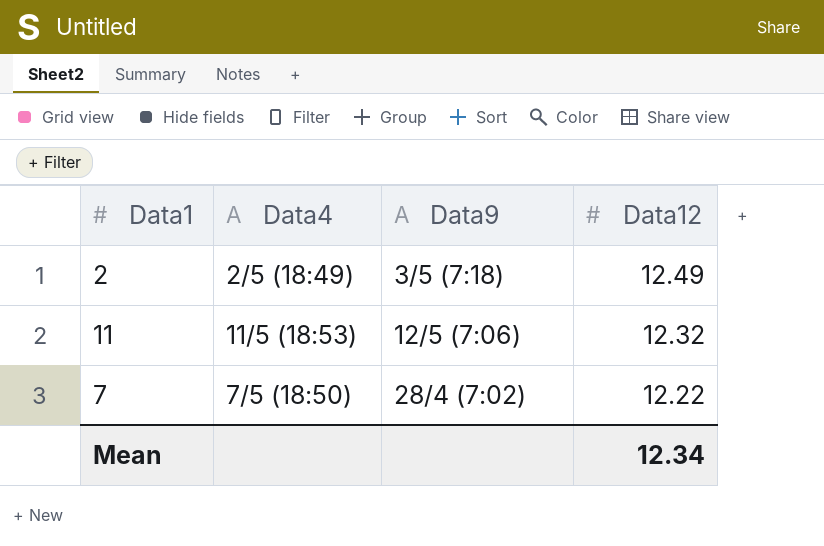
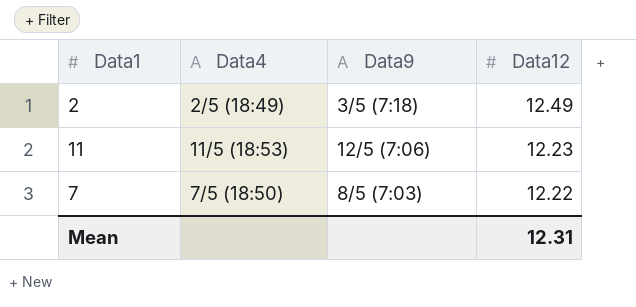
11 | Data12: 12.32 -> 12.23
7 | Data9: 28/4 (7:02) -> 8/5 (7:03)
Mean | Data12: 12.34 -> 12.31

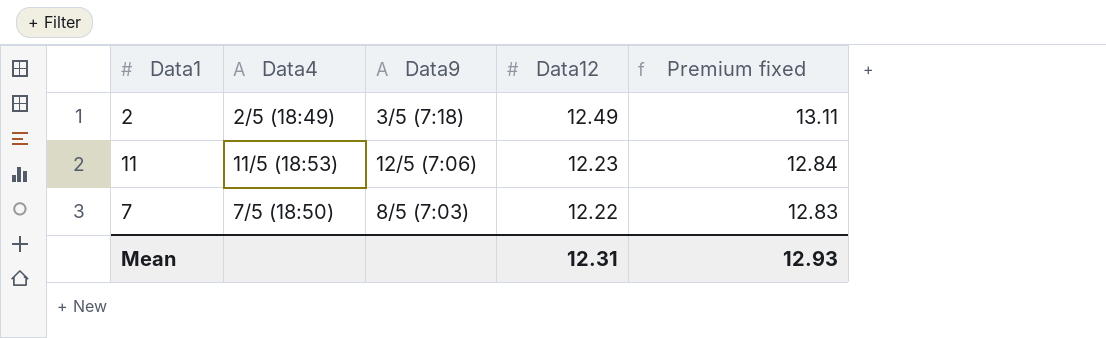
column Premium fixed | formula: none -> [Data12] * 1.05

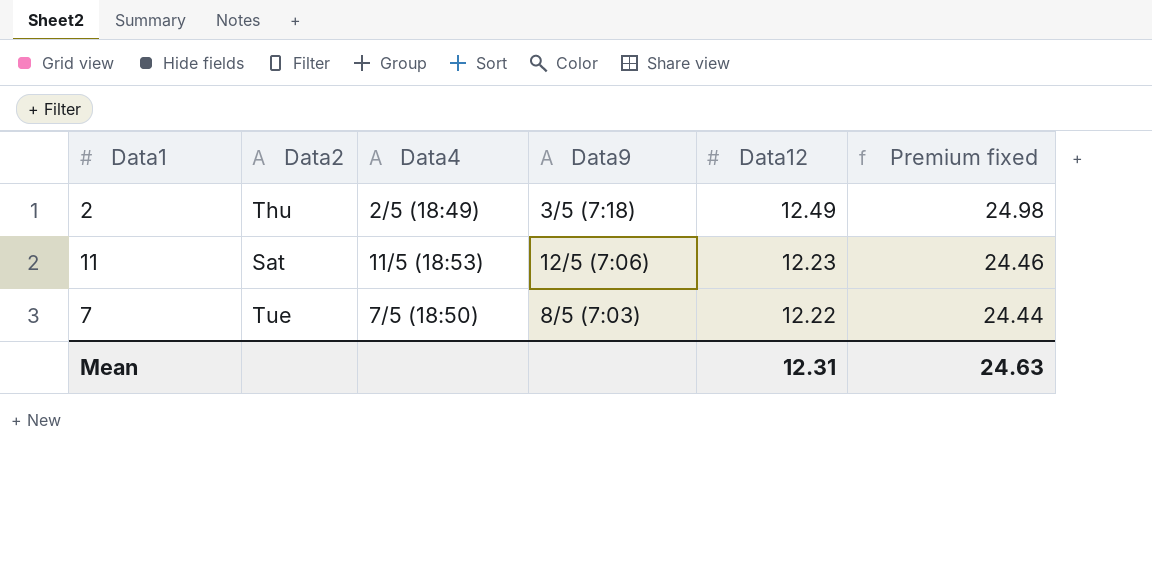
column Data2 | position: none -> 2
column Premium fixed | formula: [Data12] * 1.05 -> [Data12] * 2
Mean | Premium fixed: 12.93 -> 24.63

